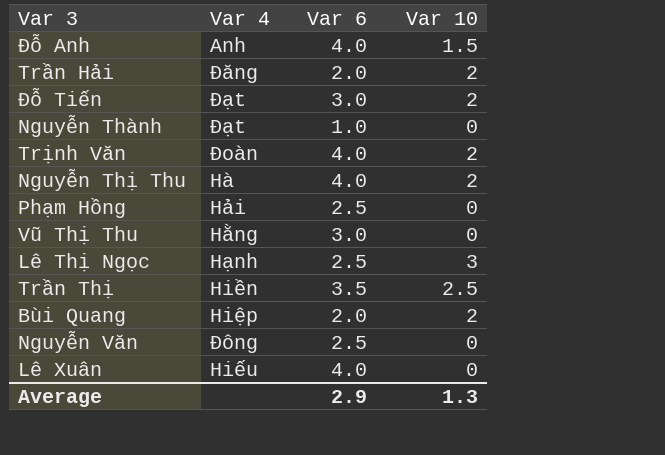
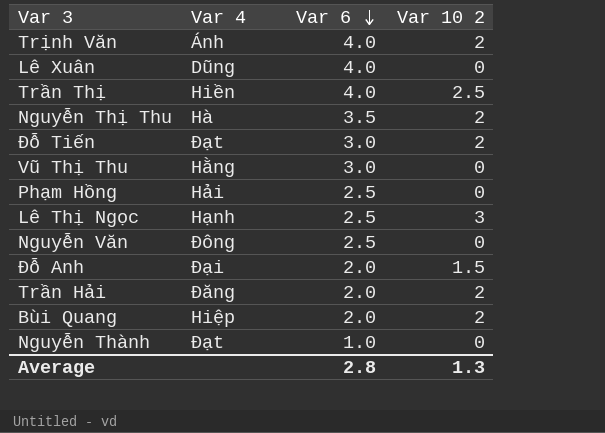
row order: none -> Var 6 descending
column name: Var 10 -> Var 10 2
Trịnh Văn | Var 4: Đoàn -> Ánh
Lê Xuân | Var 4: Hiếu -> Dũng
Trần Thị | Var 6: 3.5 -> 4.0
Nguyễn Thị Thu | Var 6: 4.0 -> 3.5
Đỗ Anh | Var 4: Anh -> Đại
Đỗ Anh | Var 6: 4.0 -> 2.0
Average | Var 6: 2.9 -> 2.8

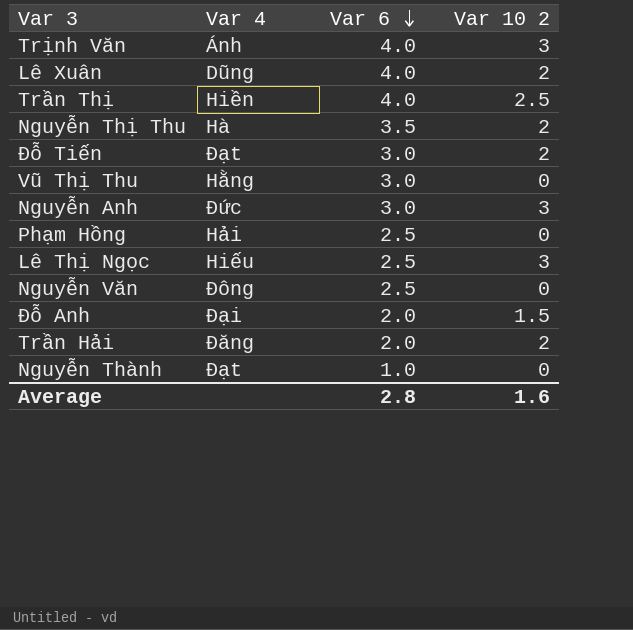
row Bùi Quang: Hiệp | 2.0 | 2 -> none
Trịnh Văn | Var 10 2: 2 -> 3
Lê Xuân | Var 10 2: 0 -> 2
row Nguyễn Anh: none -> Đức | 3.0 | 3
Lê Thị Ngọc | Var 4: Hạnh -> Hiếu
Average | Var 10 2: 1.3 -> 1.6

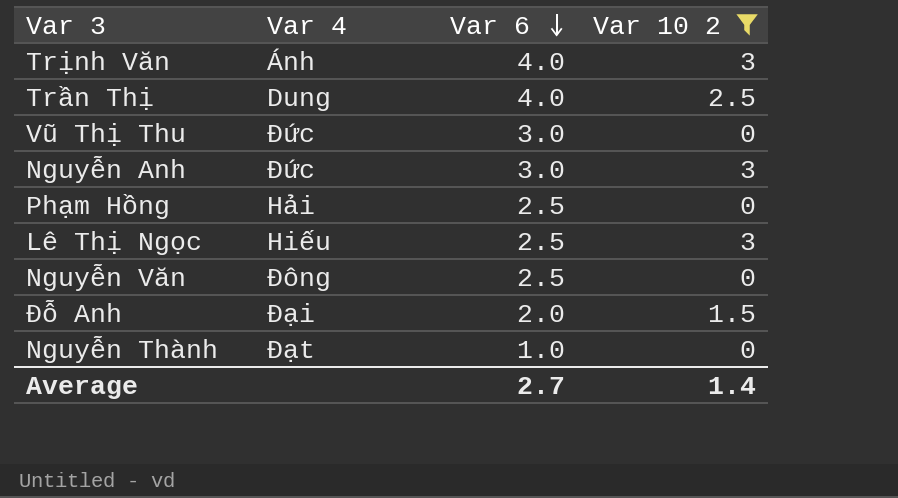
filter: none -> Var 10 2 != 2
Trần Thị | Var 4: Hiền -> Dung
Vũ Thị Thu | Var 4: Hằng -> Đức
Average | Var 6: 2.8 -> 2.7
Average | Var 10 2: 1.6 -> 1.4

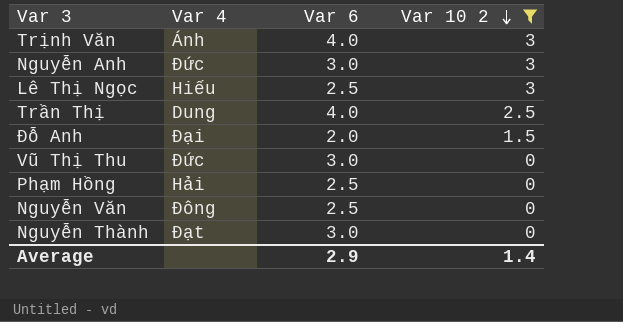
row order: Var 6 descending -> Var 10 2 descending
Nguyễn Thành | Var 6: 1.0 -> 3.0
Average | Var 6: 2.7 -> 2.9

